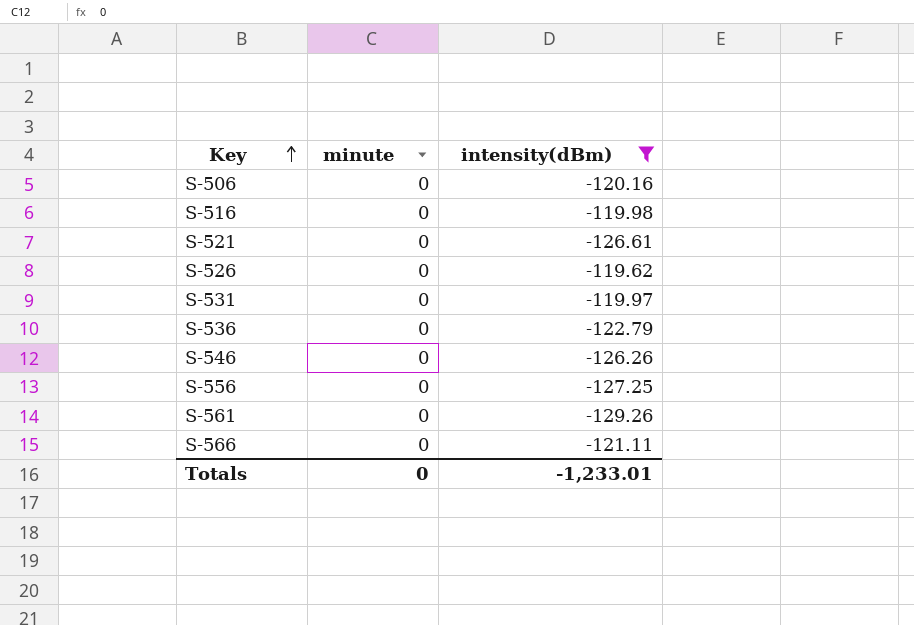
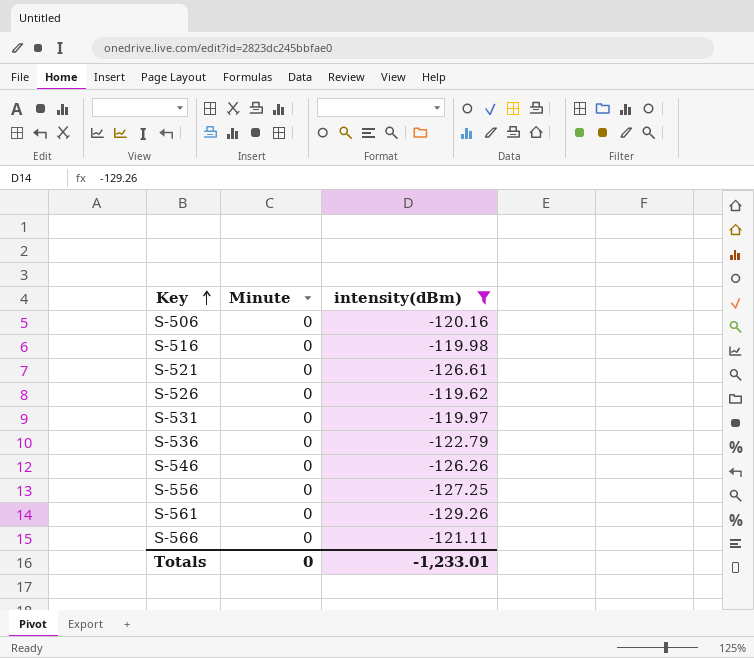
column name: minute -> Minute

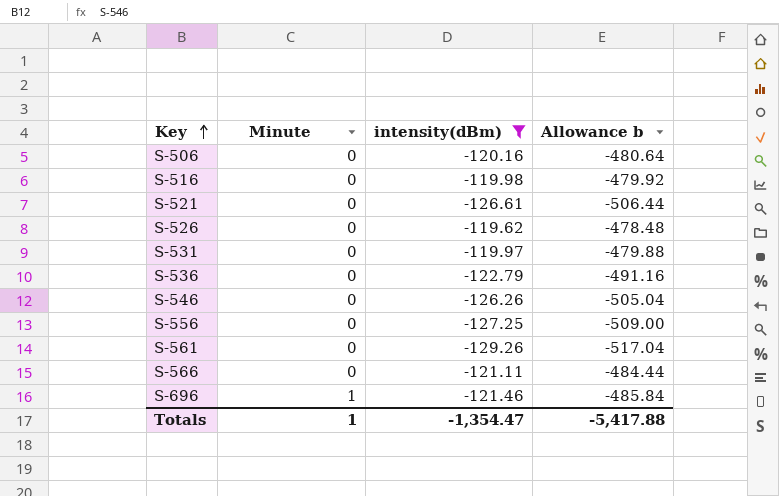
column Allowance b | formula: none -> [intensity(dBm)] * 4
row S-696: none -> 1 | -121.46 | -485.84
Totals | Minute: 0 -> 1
Totals | intensity(dBm): -1,233.01 -> -1,354.47

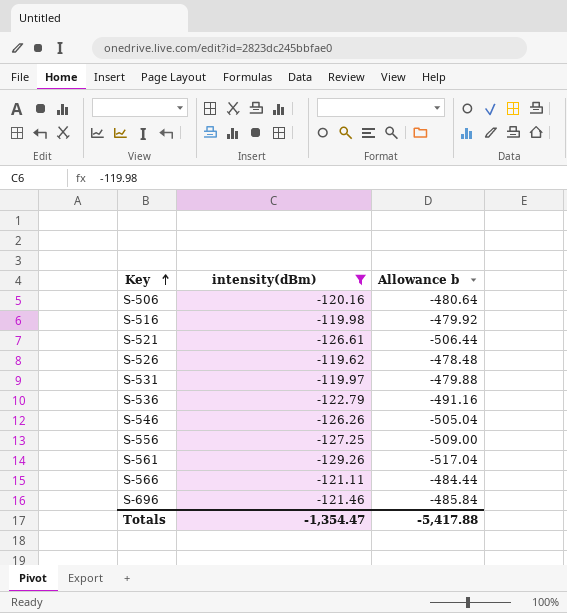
column Minute | position: 2 -> none

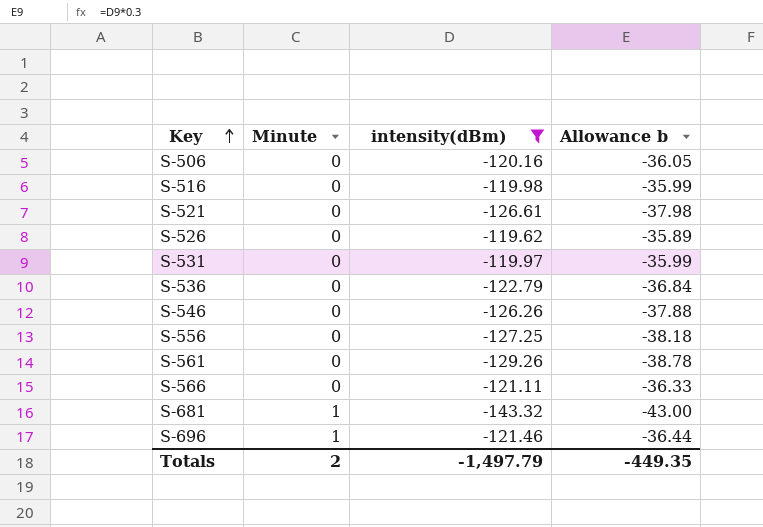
column Minute | position: none -> 2
column Allowance b | formula: [intensity(dBm)] * 4 -> [intensity(dBm)] * 0.3
row S-681: none -> 1 | -143.32 | -43.00
Totals | intensity(dBm): -1,354.47 -> -1,497.79
Totals | Allowance b: -5,417.88 -> -449.35

